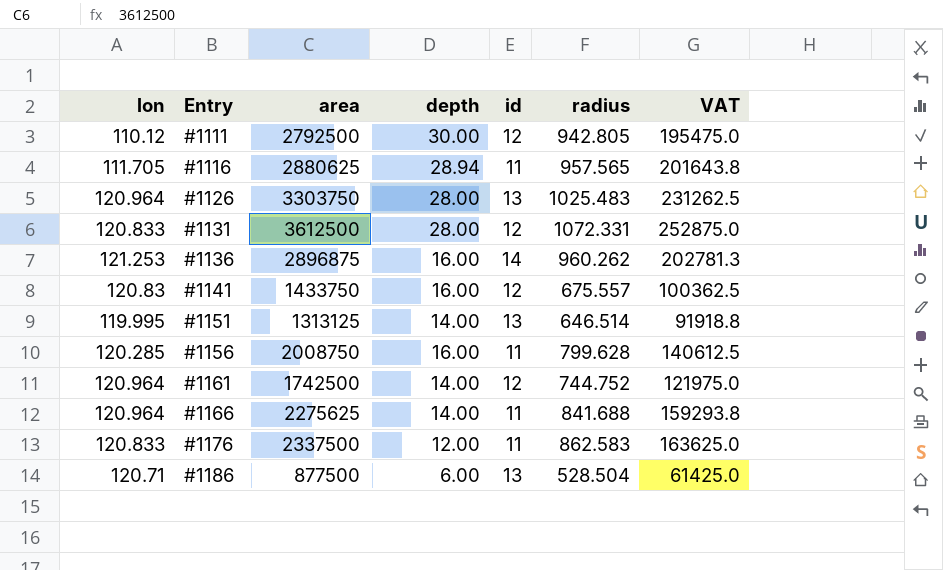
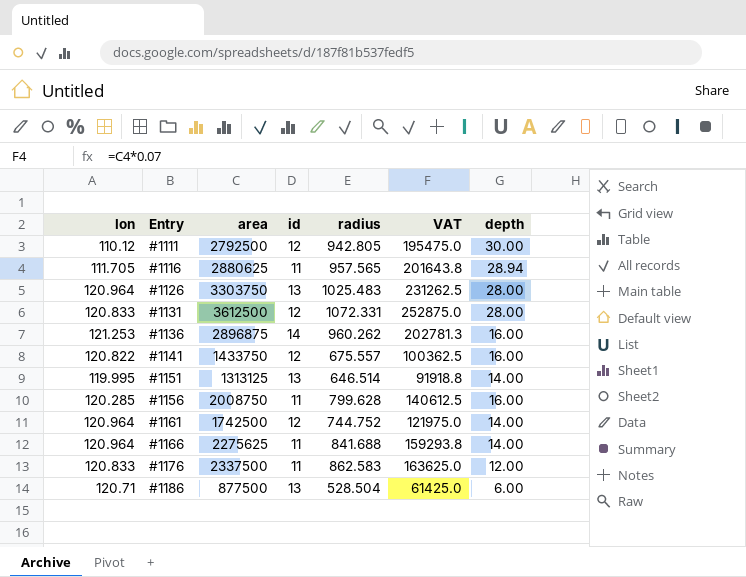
column depth | position: 4 -> 7
#1141 | lon: 120.83 -> 120.822

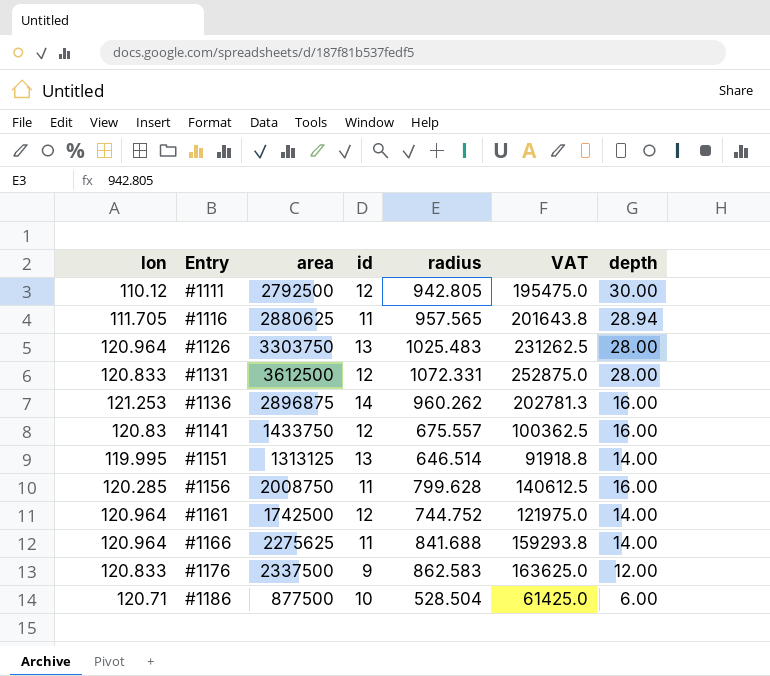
#1141 | lon: 120.822 -> 120.83
#1176 | id: 11 -> 9
#1186 | id: 13 -> 10

